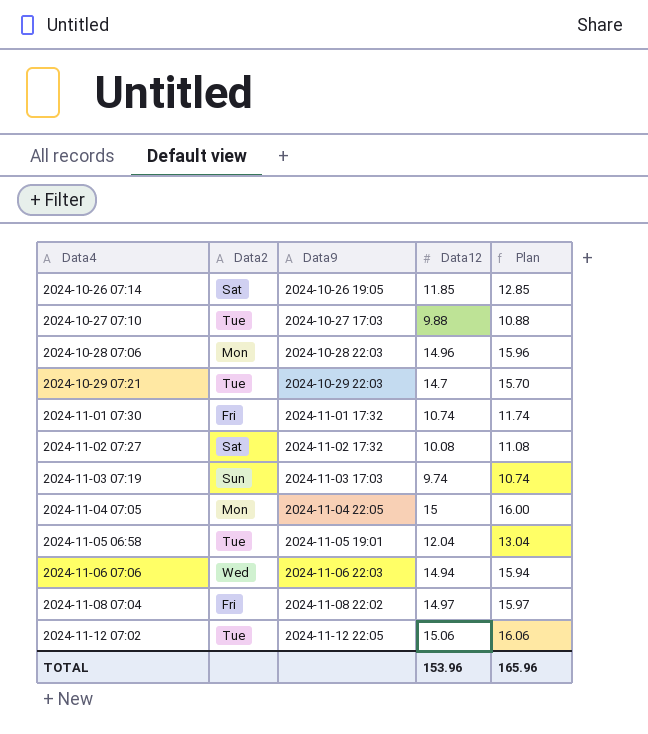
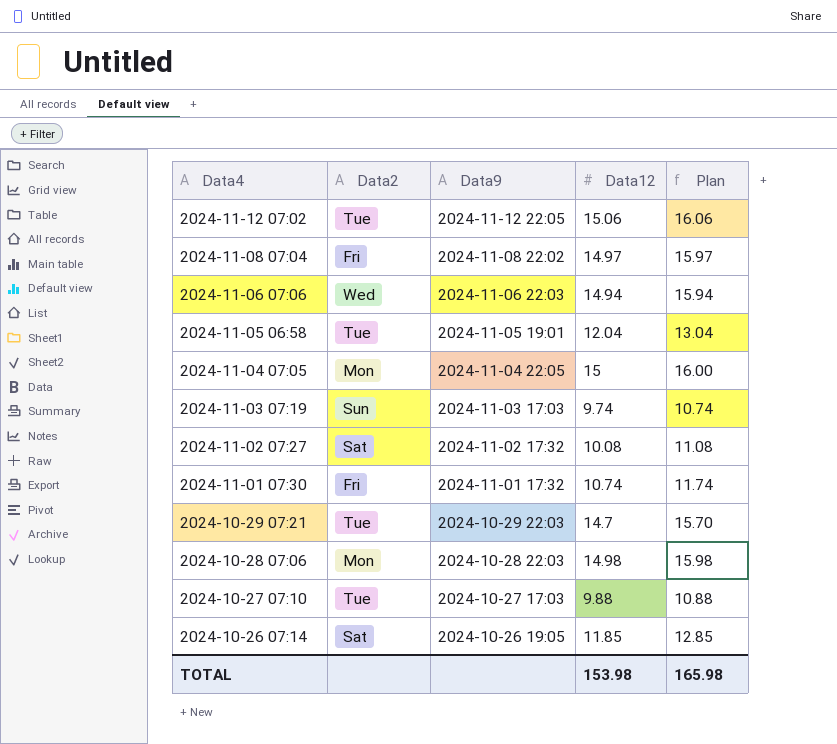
row order: Data4 ascending -> Data4 descending
2024-10-28 07:06 | Data12: 14.96 -> 14.98
2024-10-28 07:06 | Plan: 15.96 -> 15.98
TOTAL | Data12: 153.96 -> 153.98
TOTAL | Plan: 165.96 -> 165.98

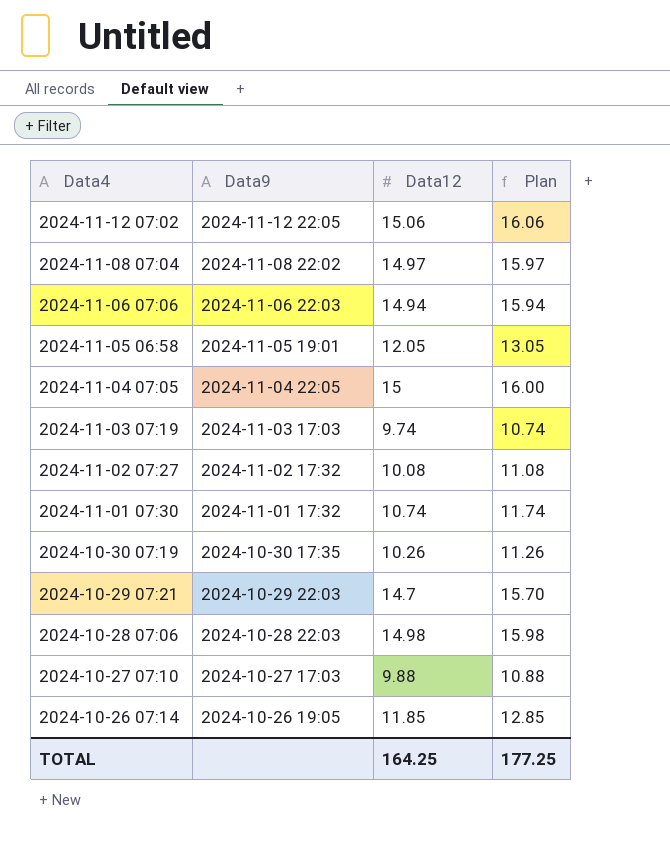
column Data2 | position: 2 -> none
2024-11-05 06:58 | Data12: 12.04 -> 12.05
2024-11-05 06:58 | Plan: 13.04 -> 13.05
row 2024-10-30 07:19: none -> 2024-10-30 17:35 | 10.26 | 11.26
TOTAL | Data12: 153.98 -> 164.25
TOTAL | Plan: 165.98 -> 177.25

